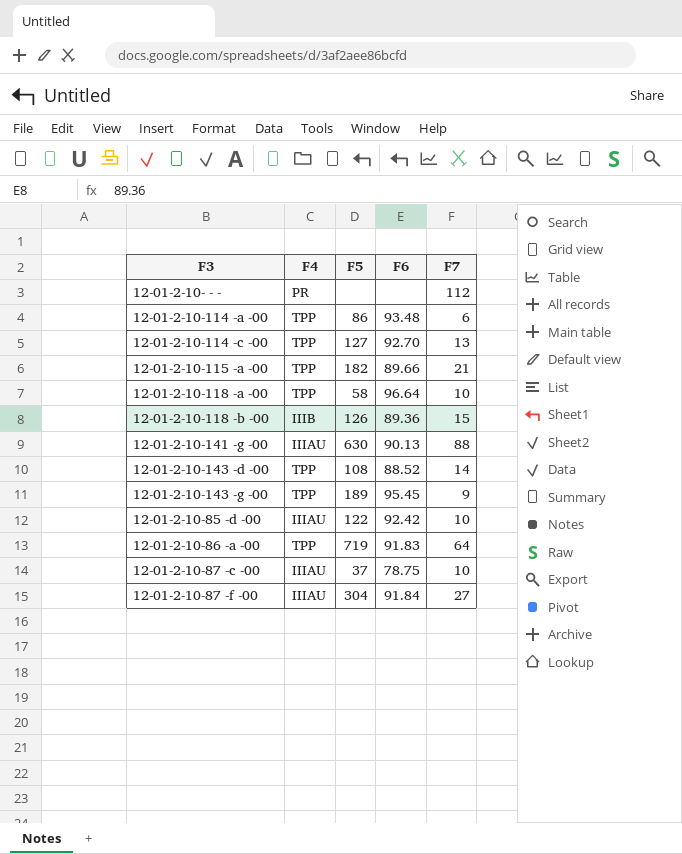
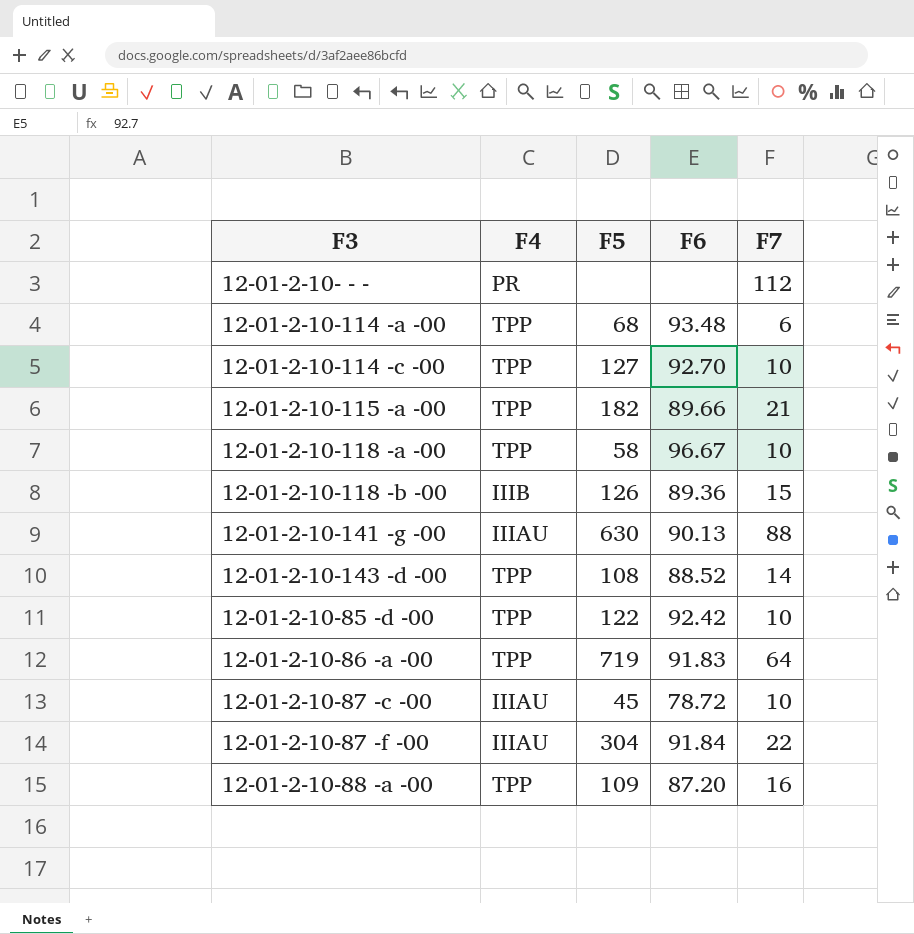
row 12-01-2-10-143 -g -00: TPP | 189 | 95.45 | 9 -> none
12-01-2-10-114 -a -00 | F5: 86 -> 68
12-01-2-10-114 -c -00 | F7: 13 -> 10
12-01-2-10-118 -a -00 | F6: 96.64 -> 96.67
12-01-2-10-85 -d -00 | F4: IIIAU -> TPP
12-01-2-10-87 -c -00 | F5: 37 -> 45
12-01-2-10-87 -c -00 | F6: 78.75 -> 78.72
12-01-2-10-87 -f -00 | F7: 27 -> 22
row 12-01-2-10-88 -a -00: none -> TPP | 109 | 87.20 | 16

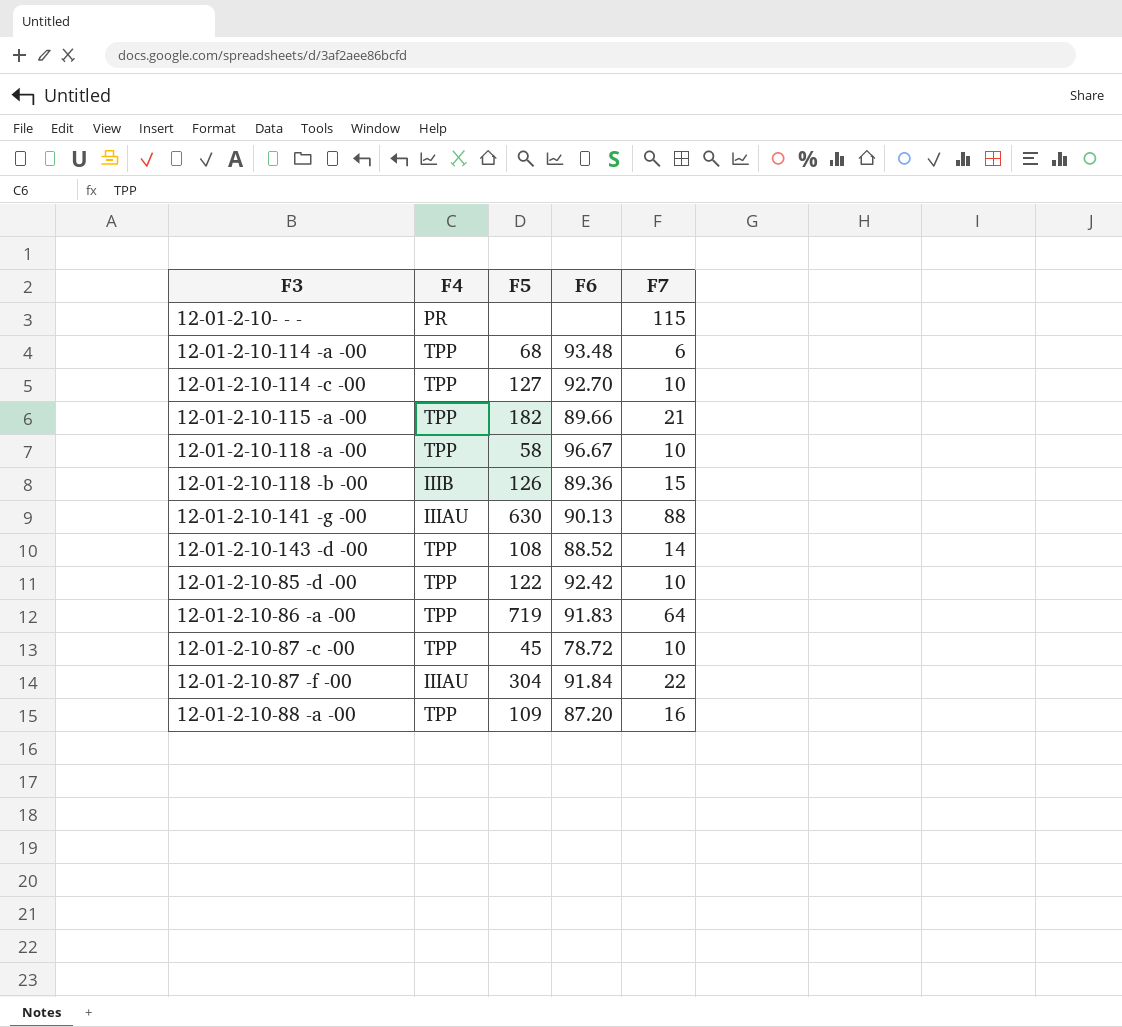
12-01-2-10- - - | F7: 112 -> 115
12-01-2-10-87 -c -00 | F4: IIIAU -> TPP

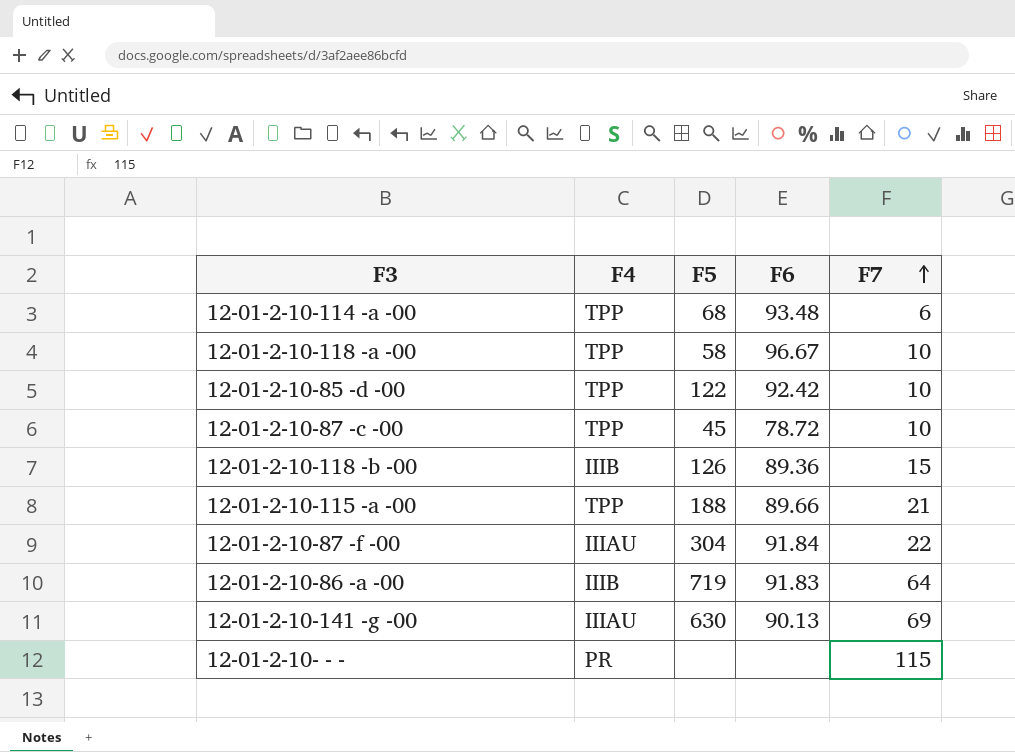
row order: none -> F7 ascending
row 12-01-2-10-114 -c -00: TPP | 127 | 92.70 | 10 -> none
row 12-01-2-10-143 -d -00: TPP | 108 | 88.52 | 14 -> none
row 12-01-2-10-88 -a -00: TPP | 109 | 87.20 | 16 -> none
12-01-2-10-115 -a -00 | F5: 182 -> 188
12-01-2-10-86 -a -00 | F4: TPP -> IIIB
12-01-2-10-141 -g -00 | F7: 88 -> 69

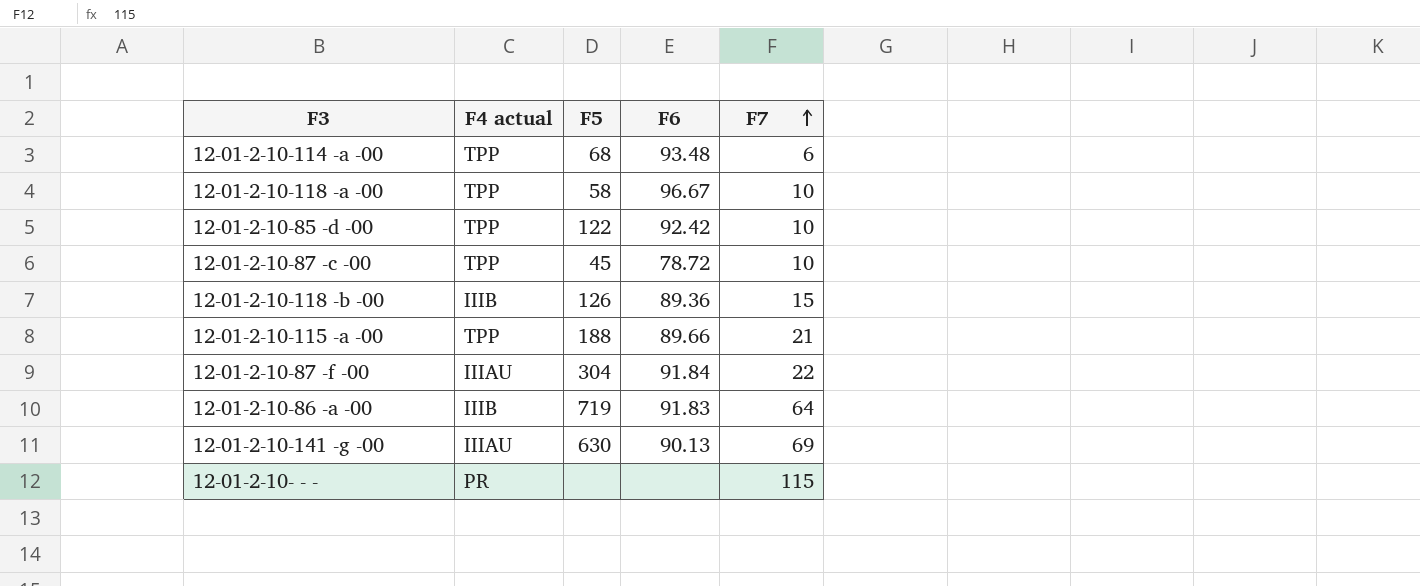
column name: F4 -> F4 actual

